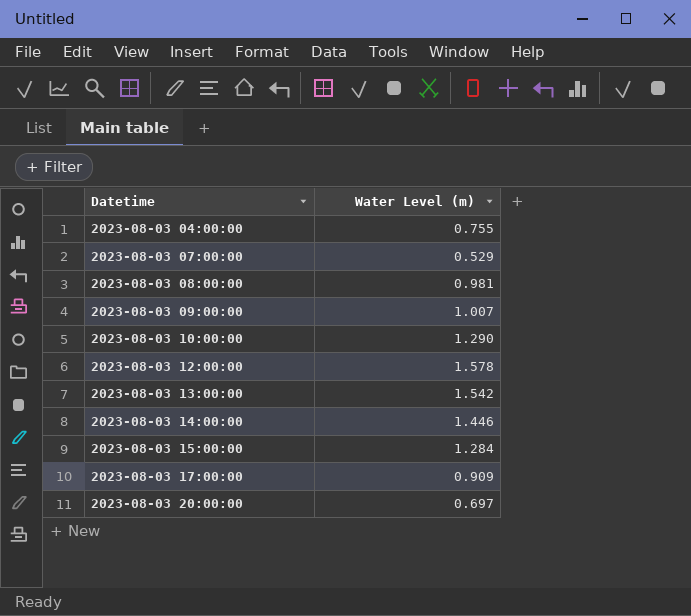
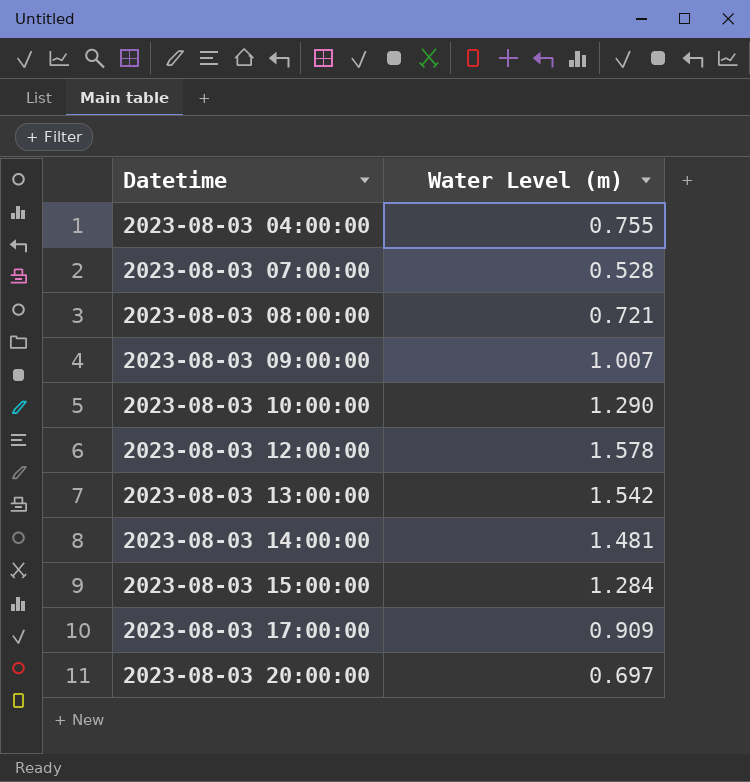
2023-08-03 07:00:00 | Water Level (m): 0.529 -> 0.528
2023-08-03 08:00:00 | Water Level (m): 0.981 -> 0.721
2023-08-03 14:00:00 | Water Level (m): 1.446 -> 1.481

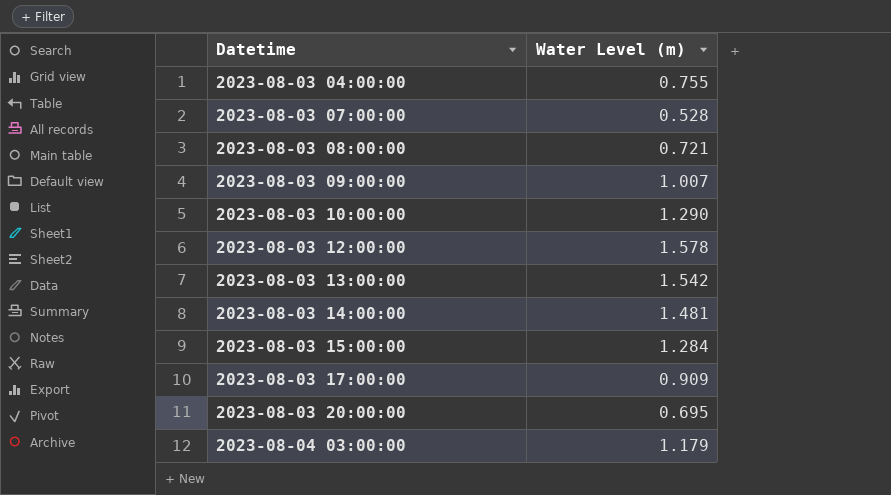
2023-08-03 20:00:00 | Water Level (m): 0.697 -> 0.695
row 2023-08-04 03:00:00: none -> 1.179

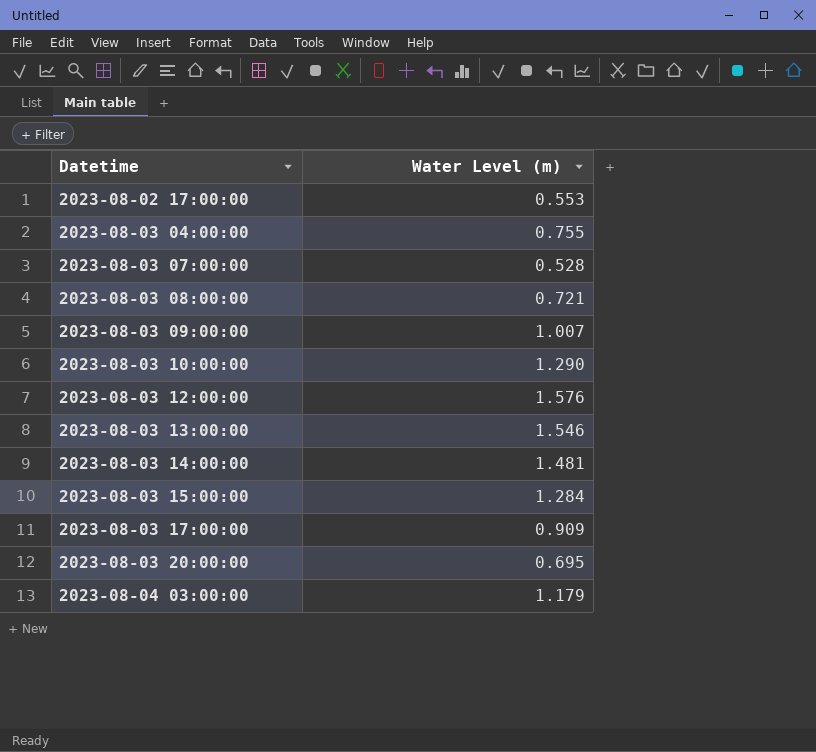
row 2023-08-02 17:00:00: none -> 0.553
2023-08-03 12:00:00 | Water Level (m): 1.578 -> 1.576
2023-08-03 13:00:00 | Water Level (m): 1.542 -> 1.546

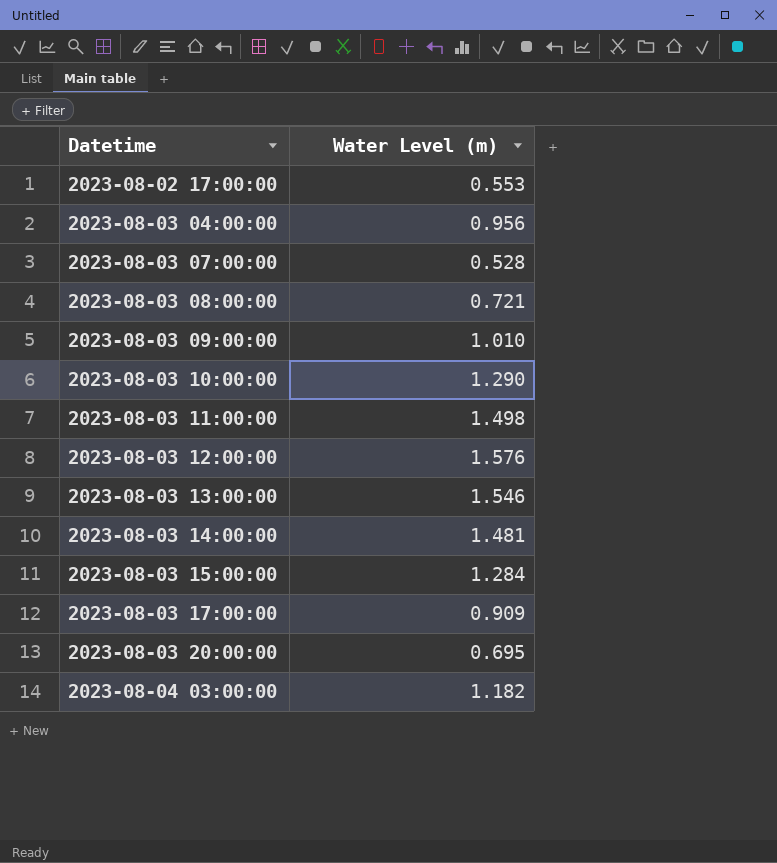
2023-08-03 04:00:00 | Water Level (m): 0.755 -> 0.956
2023-08-03 09:00:00 | Water Level (m): 1.007 -> 1.010
row 2023-08-03 11:00:00: none -> 1.498
2023-08-04 03:00:00 | Water Level (m): 1.179 -> 1.182

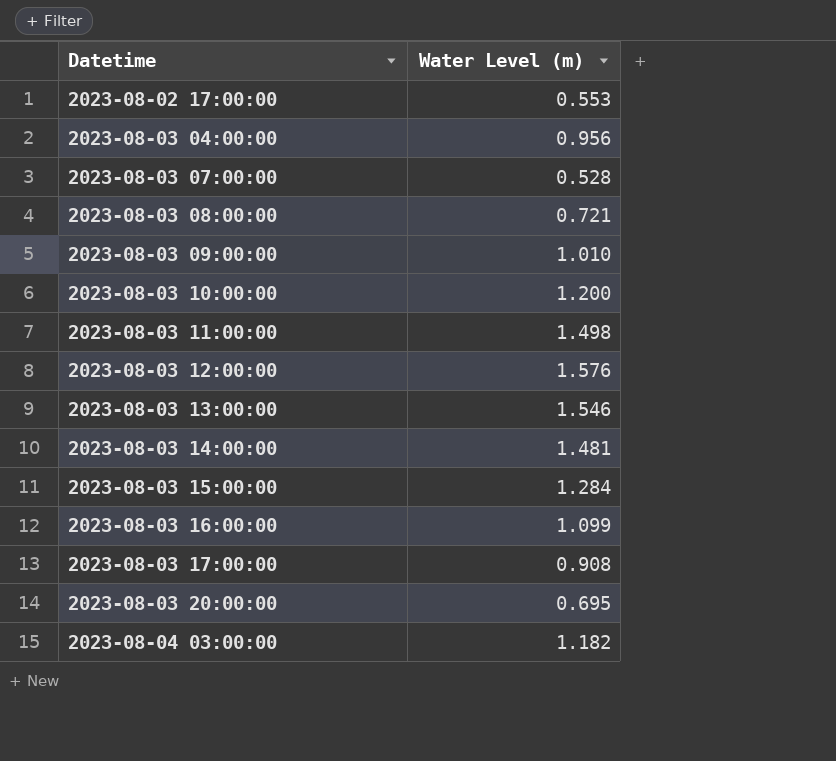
2023-08-03 10:00:00 | Water Level (m): 1.290 -> 1.200
row 2023-08-03 16:00:00: none -> 1.099
2023-08-03 17:00:00 | Water Level (m): 0.909 -> 0.908

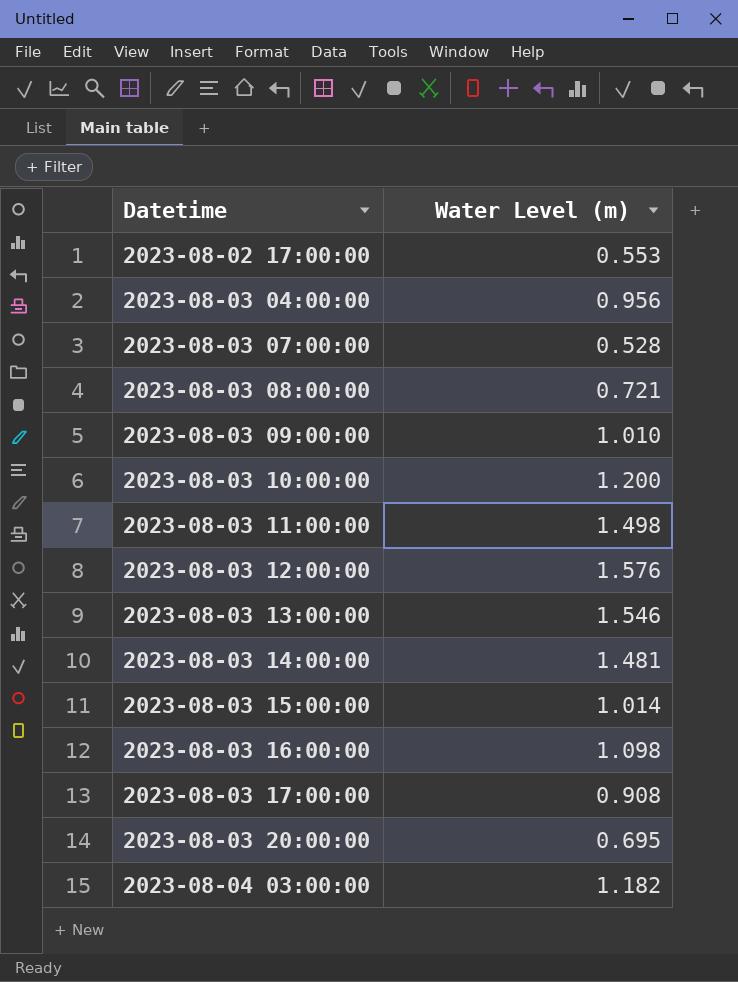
2023-08-03 15:00:00 | Water Level (m): 1.284 -> 1.014
2023-08-03 16:00:00 | Water Level (m): 1.099 -> 1.098

